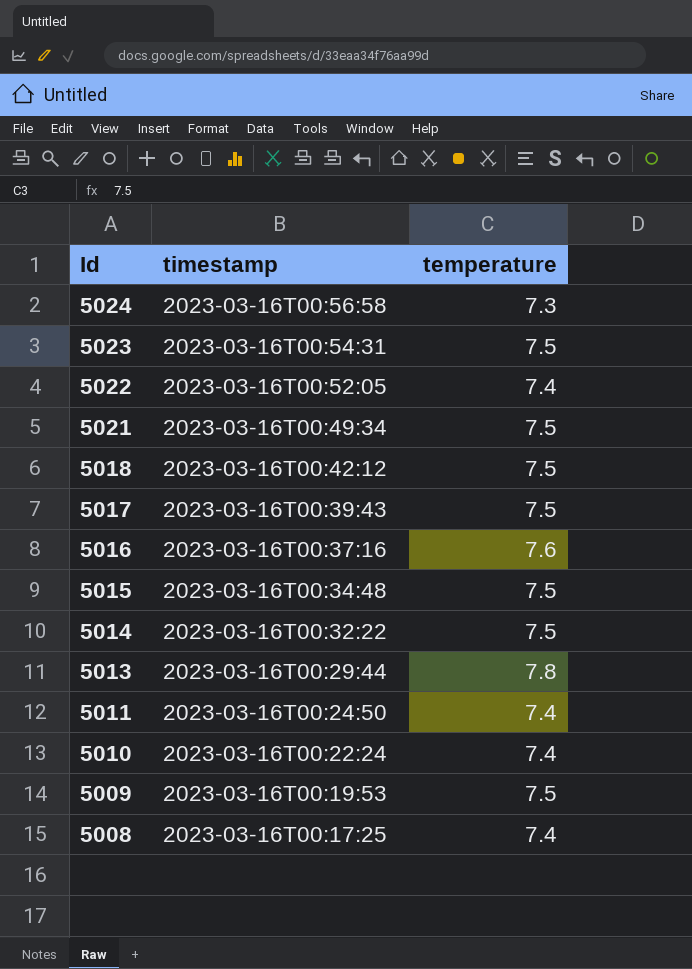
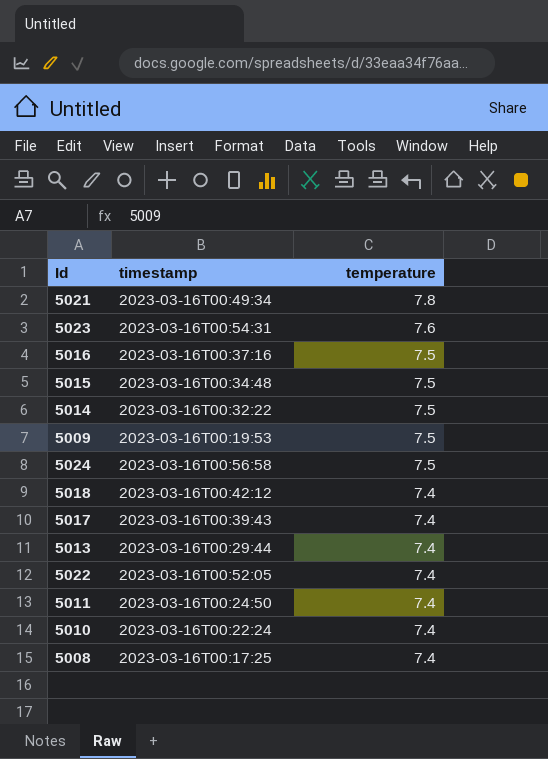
row order: Id descending -> temperature descending
5021 | temperature: 7.5 -> 7.8
5023 | temperature: 7.5 -> 7.6
5016 | temperature: 7.6 -> 7.5
5024 | temperature: 7.3 -> 7.5
5018 | temperature: 7.5 -> 7.4
5017 | temperature: 7.5 -> 7.4
5013 | temperature: 7.8 -> 7.4

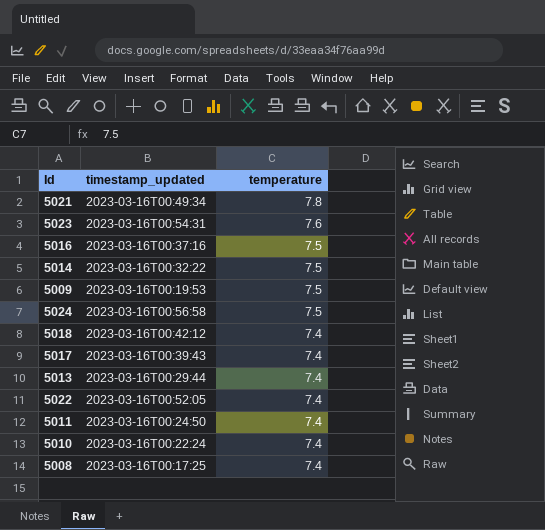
column name: timestamp -> timestamp_updated
row 5015: 2023-03-16T00:34:48 | 7.5 -> none

